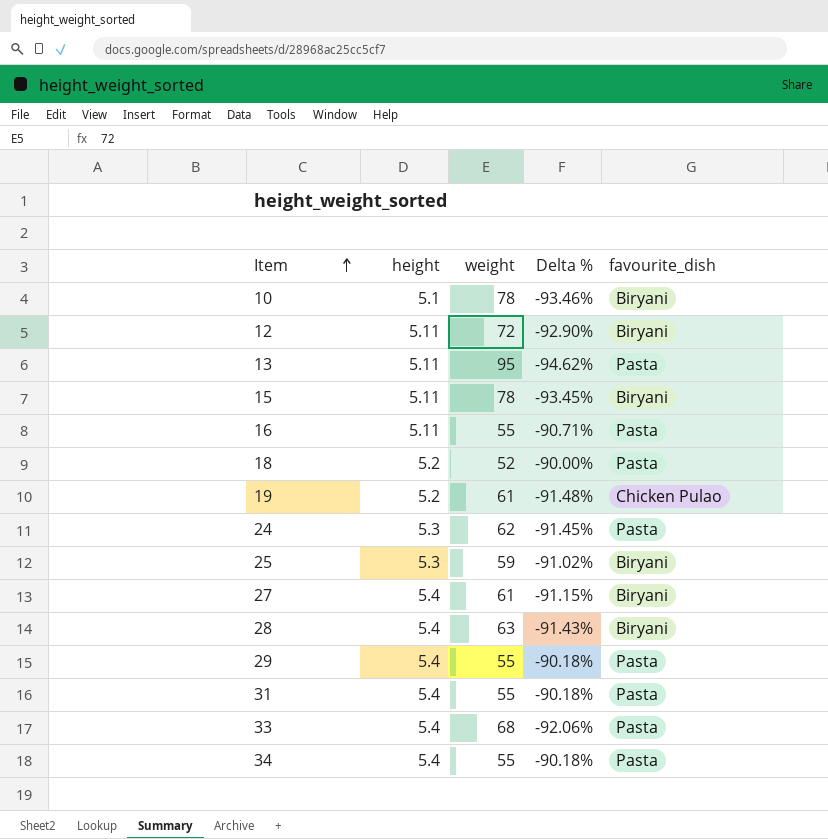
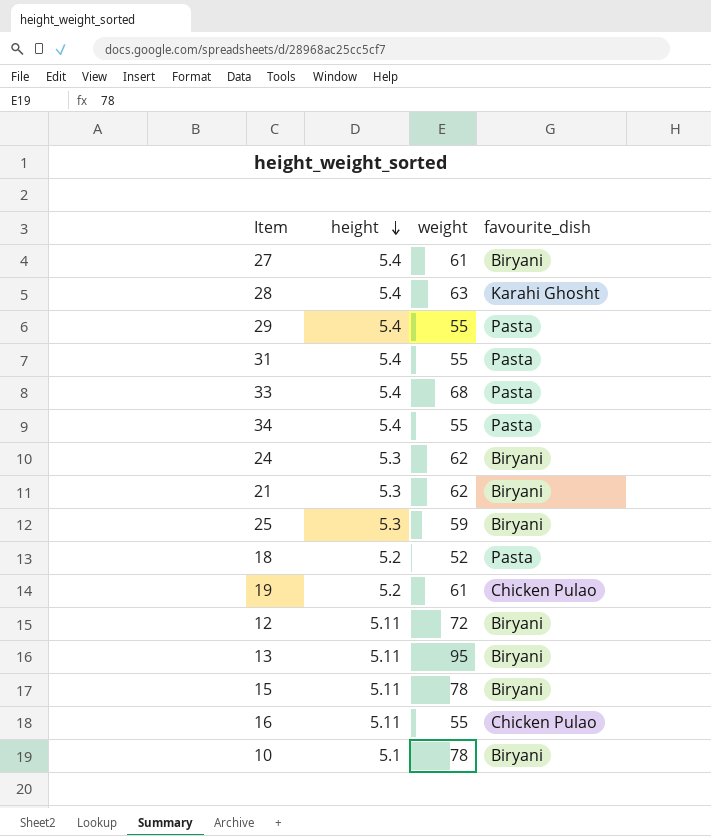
row order: Item ascending -> height descending
column Delta % | formula: ([height] - [weight]) / [weight] -> none
28 | favourite_dish: Biryani -> Karahi Ghosht
24 | favourite_dish: Pasta -> Biryani
row 21: none -> 5.3 | 62 | Biryani
13 | favourite_dish: Pasta -> Biryani
16 | favourite_dish: Pasta -> Chicken Pulao

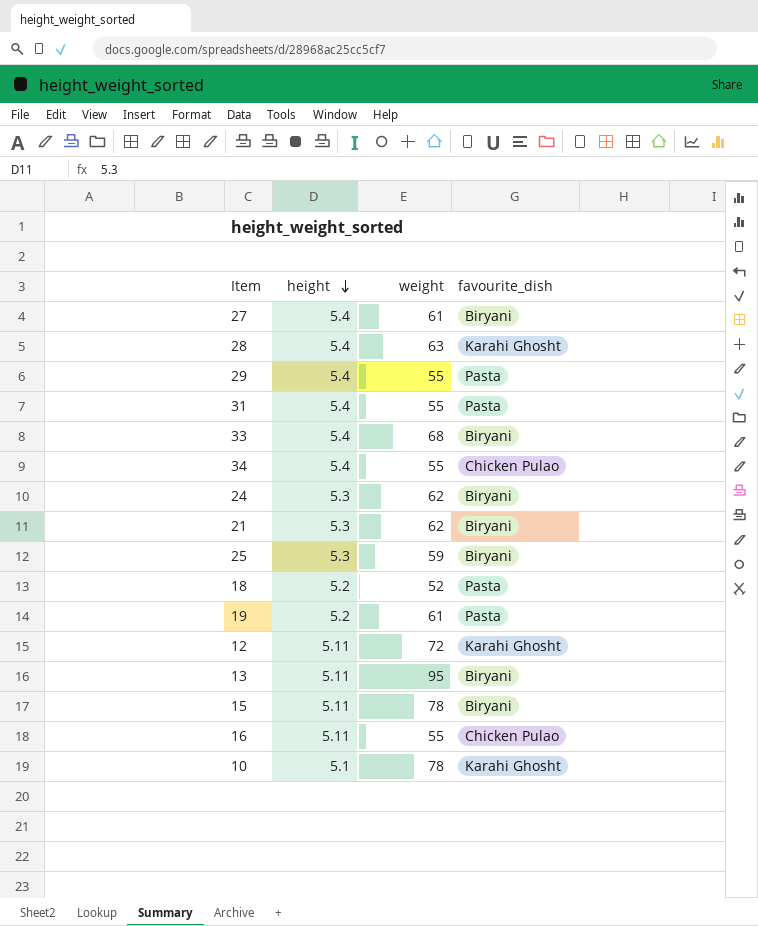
33 | favourite_dish: Pasta -> Biryani
34 | favourite_dish: Pasta -> Chicken Pulao
19 | favourite_dish: Chicken Pulao -> Pasta
12 | favourite_dish: Biryani -> Karahi Ghosht
10 | favourite_dish: Biryani -> Karahi Ghosht

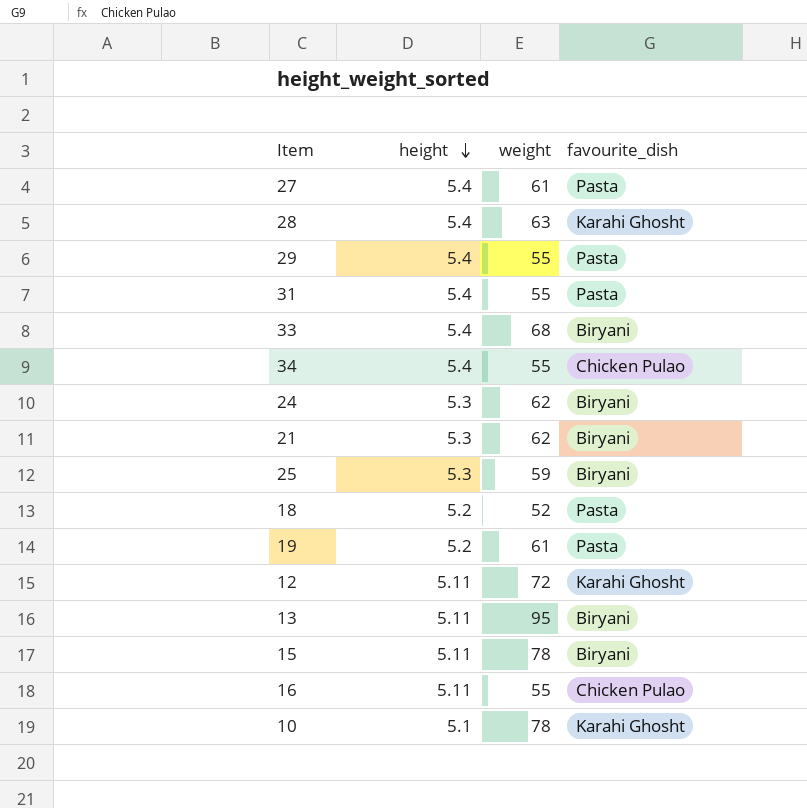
27 | favourite_dish: Biryani -> Pasta

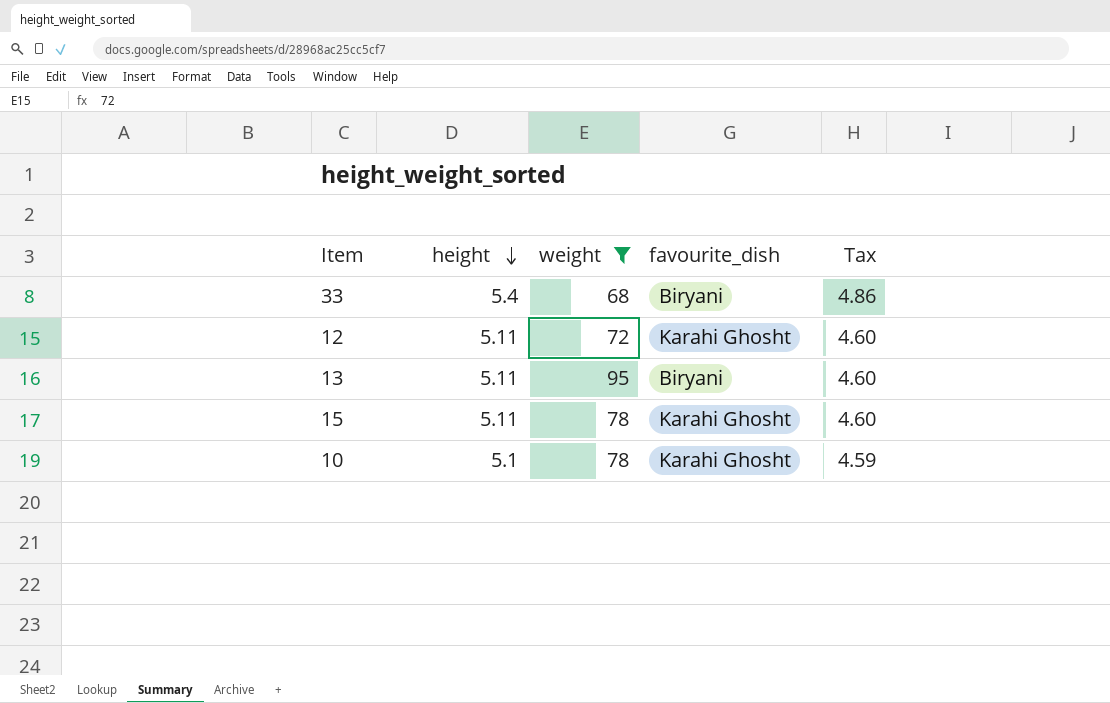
filter: none -> weight >= 68
column Tax | formula: none -> [height] * 0.9
15 | favourite_dish: Biryani -> Karahi Ghosht

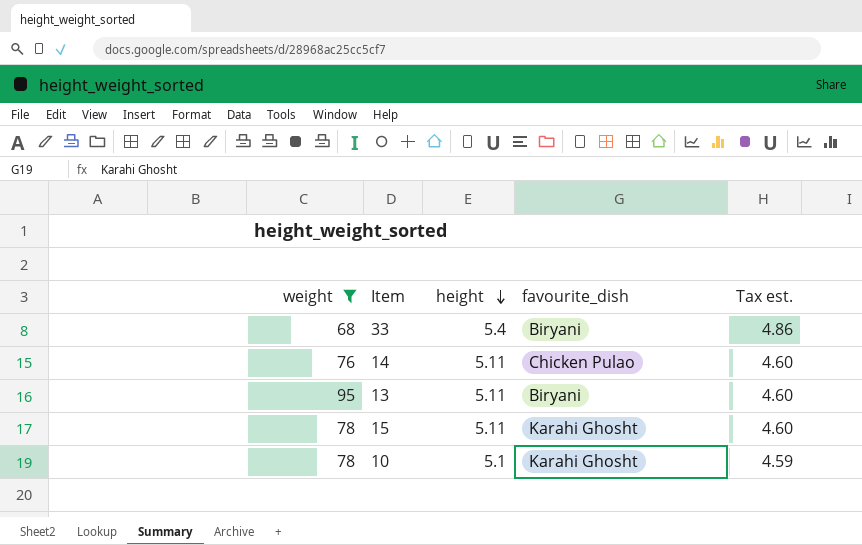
column weight | position: 3 -> 1
column name: Tax -> Tax est.
row 12: 5.11 | 72 | Karahi Ghosht | 4.60 -> none
row 14: none -> 76 | 5.11 | Chicken Pulao | 4.60

